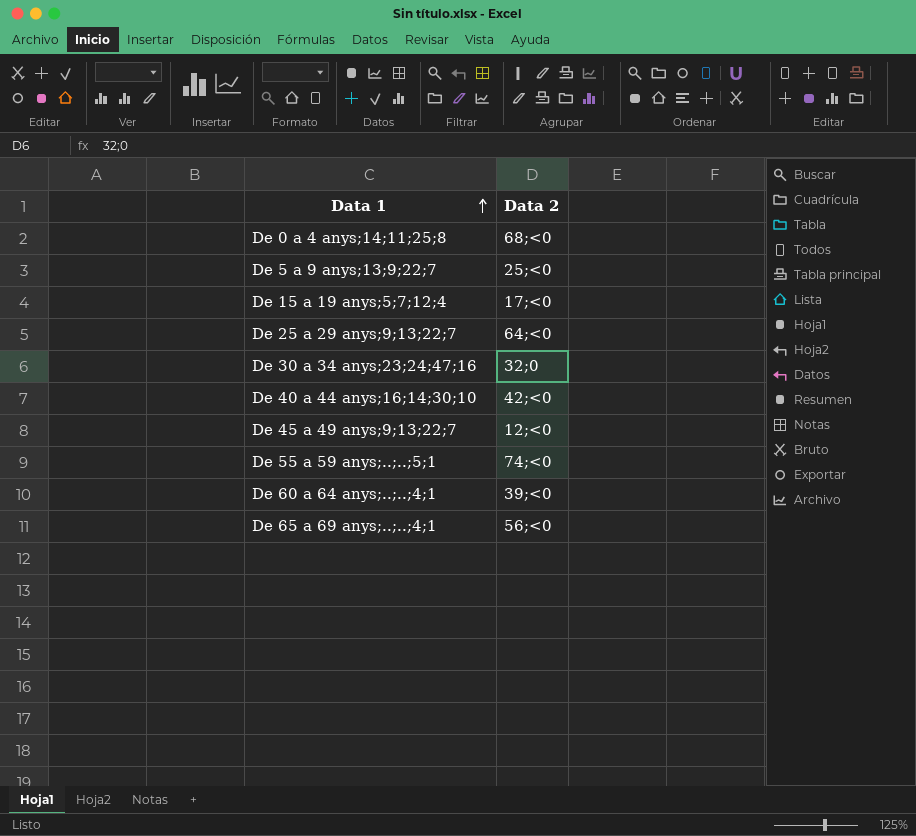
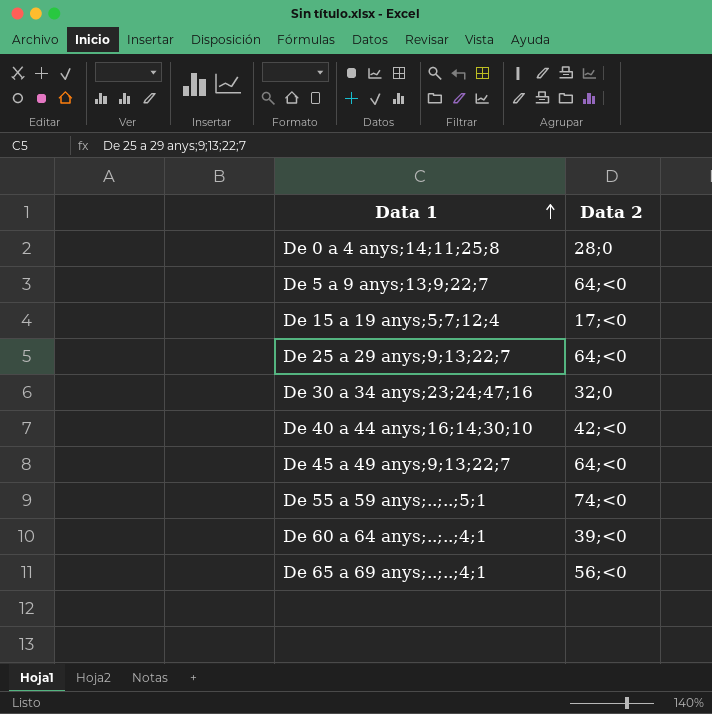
De 0 a 4 anys;14;11;25;8 | Data 2: 68;<0 -> 28;0
De 5 a 9 anys;13;9;22;7 | Data 2: 25;<0 -> 64;<0
De 45 a 49 anys;9;13;22;7 | Data 2: 12;<0 -> 64;<0

